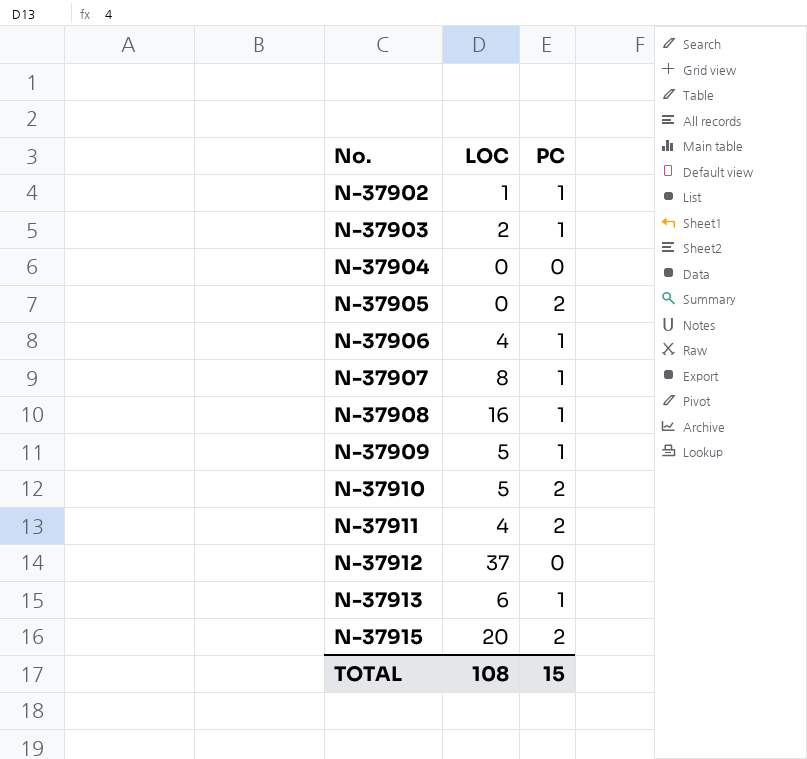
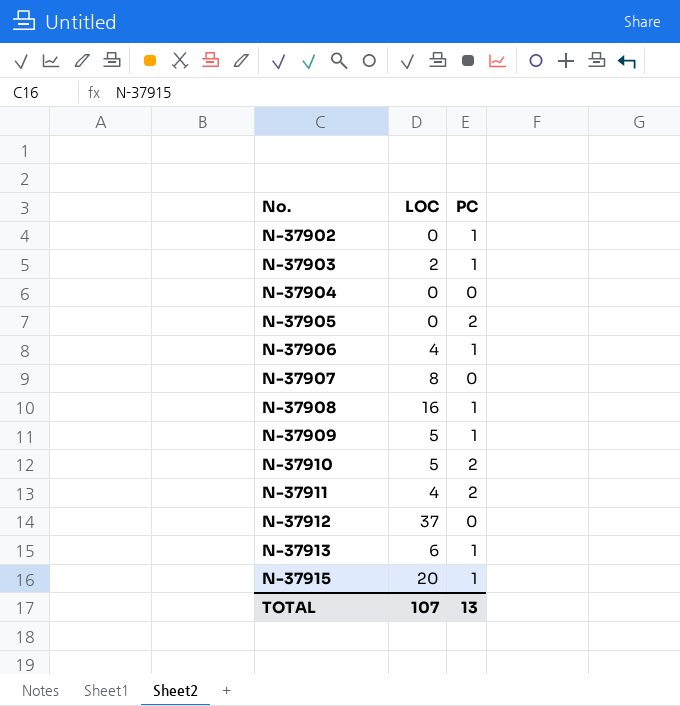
N-37902 | LOC: 1 -> 0
N-37907 | PC: 1 -> 0
N-37915 | PC: 2 -> 1
TOTAL | LOC: 108 -> 107
TOTAL | PC: 15 -> 13

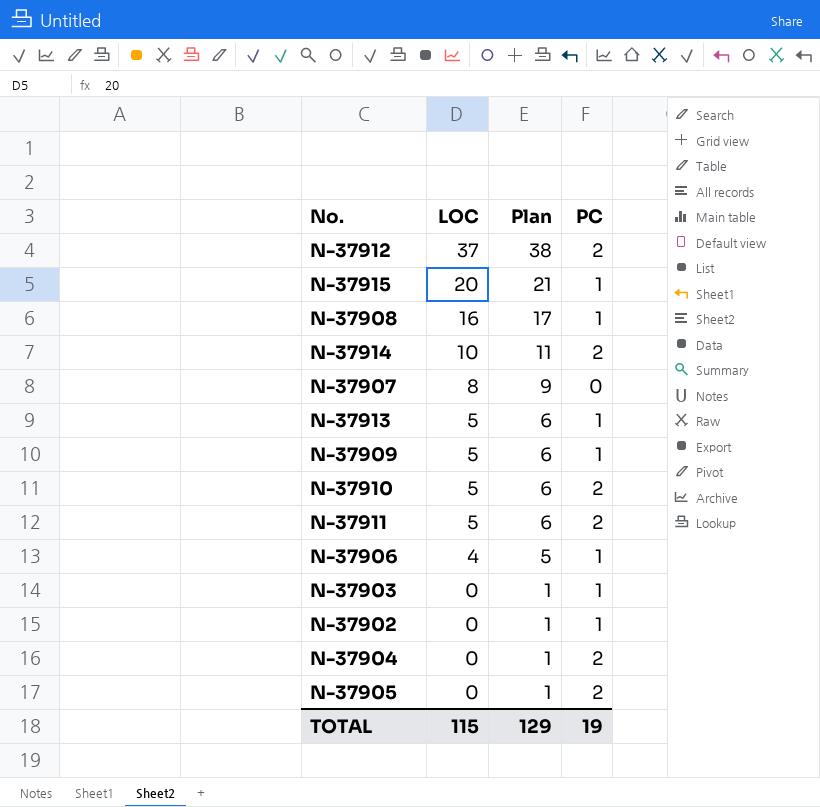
row order: No. ascending -> LOC descending
column Plan | formula: none -> [LOC] + 1
N-37912 | PC: 0 -> 2
row N-37914: none -> 10 | 11 | 2
N-37913 | LOC: 6 -> 5
N-37911 | LOC: 4 -> 5
N-37903 | LOC: 2 -> 0
N-37904 | PC: 0 -> 2
TOTAL | LOC: 107 -> 115
TOTAL | PC: 13 -> 19

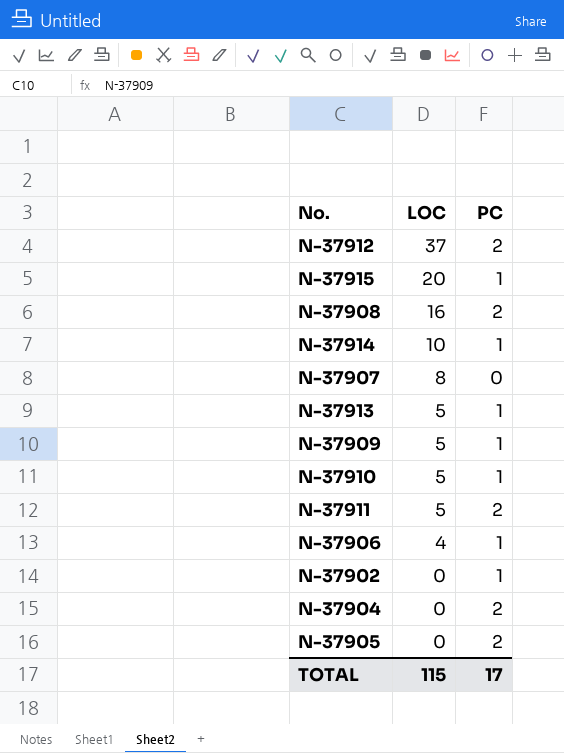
column Plan | formula: [LOC] + 1 -> none
row N-37903: 0 | 1 | 1 -> none
N-37908 | PC: 1 -> 2
N-37914 | PC: 2 -> 1
N-37910 | PC: 2 -> 1
TOTAL | PC: 19 -> 17

